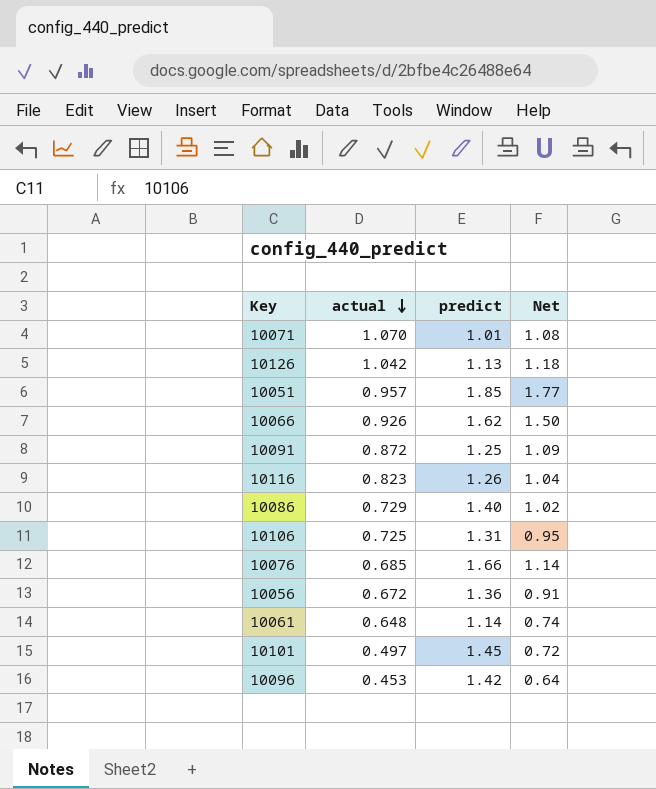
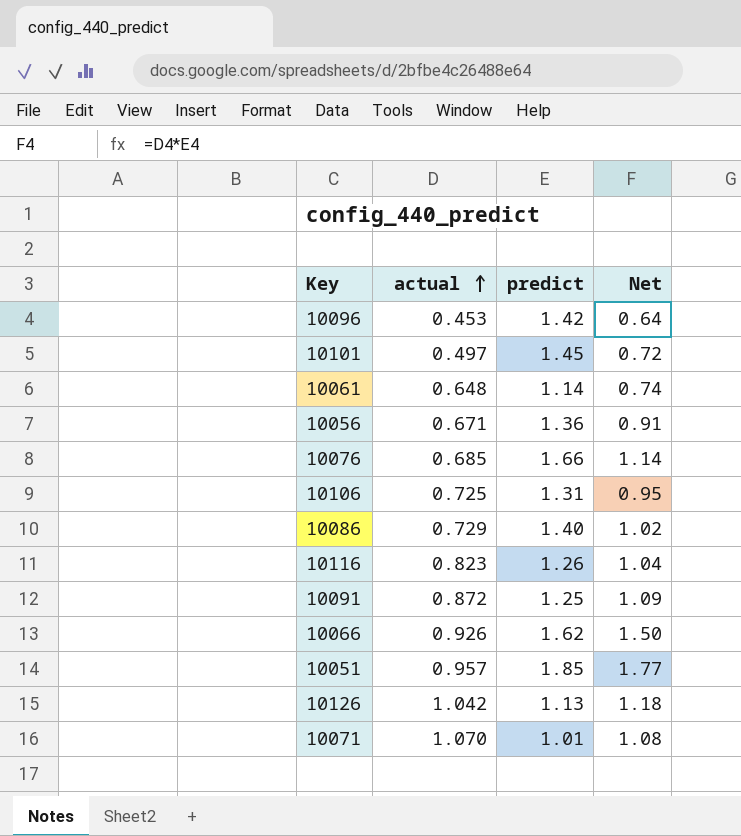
row order: actual descending -> actual ascending
10056 | actual: 0.672 -> 0.671

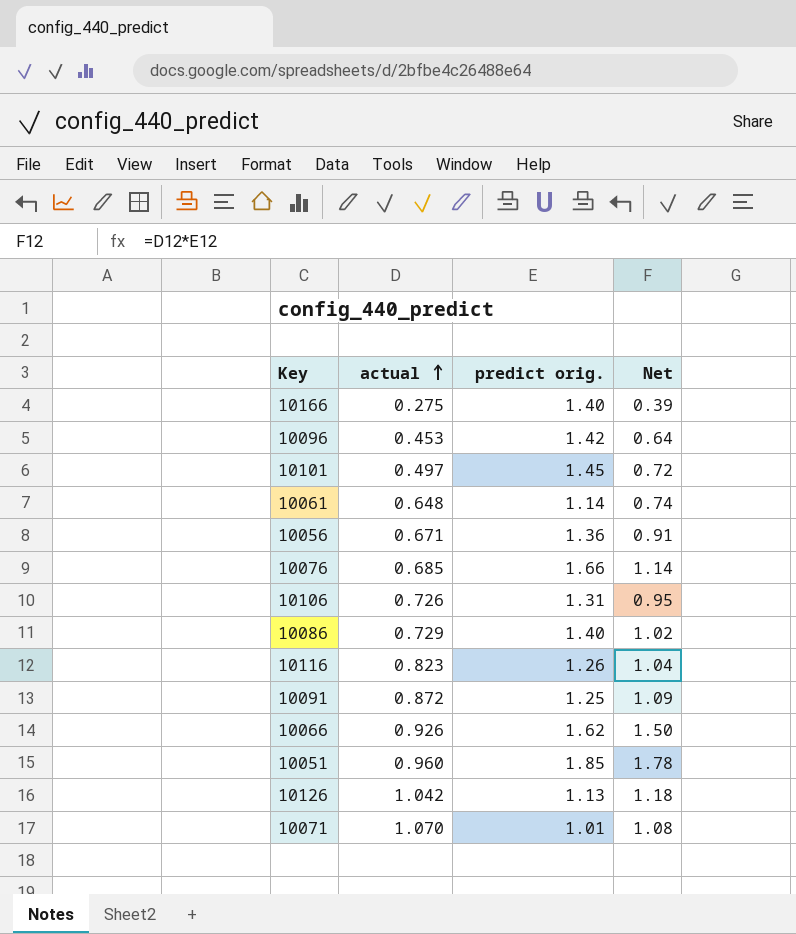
column name: predict -> predict orig.
row 10166: none -> 0.275 | 1.40 | 0.39
10106 | actual: 0.725 -> 0.726
10051 | actual: 0.957 -> 0.960
10051 | Net: 1.77 -> 1.78

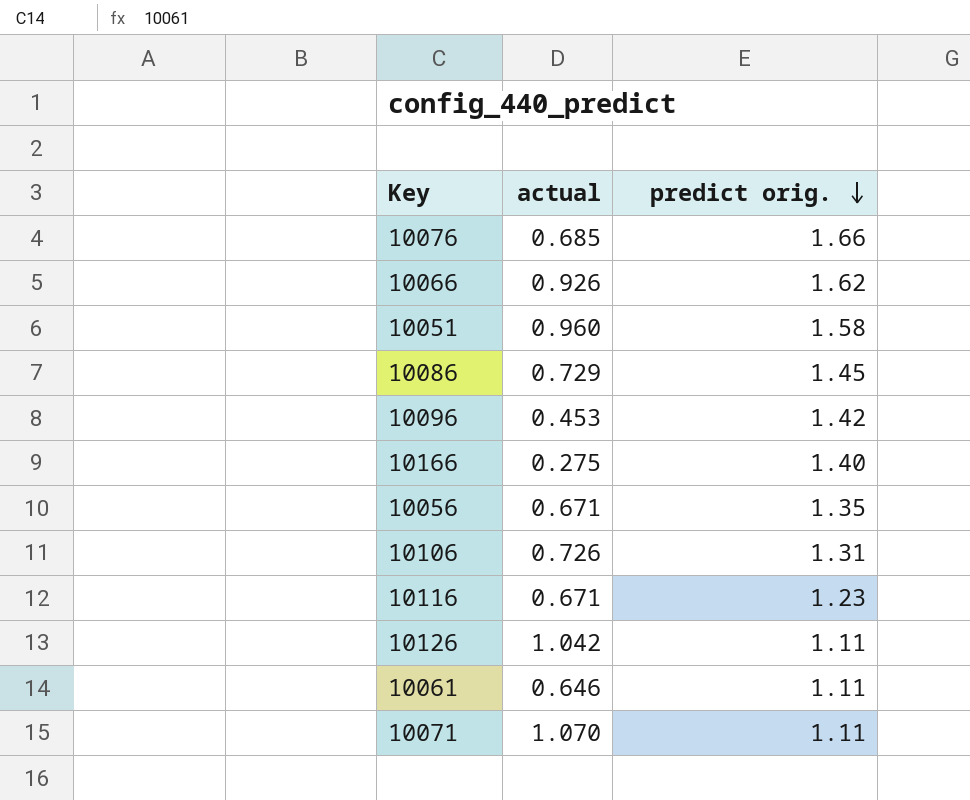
row order: actual ascending -> predict orig. descending
column Net | formula: [actual] * [predict orig.] -> none
row 10101: 0.497 | 1.45 | 0.72 -> none
row 10091: 0.872 | 1.25 | 1.09 -> none
10051 | predict orig.: 1.85 -> 1.58
10086 | predict orig.: 1.40 -> 1.45
10056 | predict orig.: 1.36 -> 1.35
10116 | actual: 0.823 -> 0.671
10116 | predict orig.: 1.26 -> 1.23
10126 | predict orig.: 1.13 -> 1.11
10061 | actual: 0.648 -> 0.646
10061 | predict orig.: 1.14 -> 1.11
10071 | predict orig.: 1.01 -> 1.11

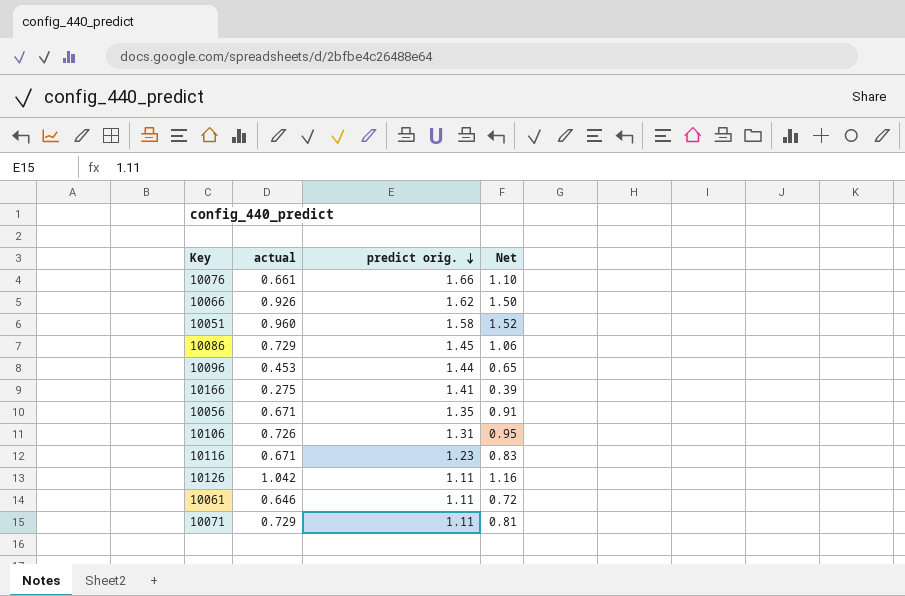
column Net | formula: none -> [actual] * [predict orig.]
10076 | actual: 0.685 -> 0.661
10096 | predict orig.: 1.42 -> 1.44
10166 | predict orig.: 1.40 -> 1.41
10071 | actual: 1.070 -> 0.729

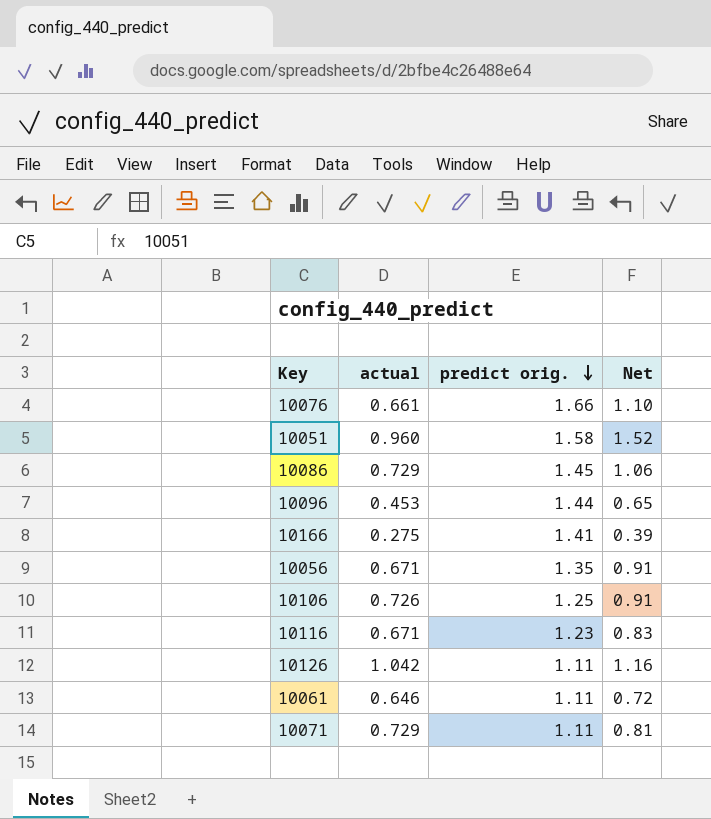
row 10066: 0.926 | 1.62 | 1.50 -> none
10106 | predict orig.: 1.31 -> 1.25
10106 | Net: 0.95 -> 0.91

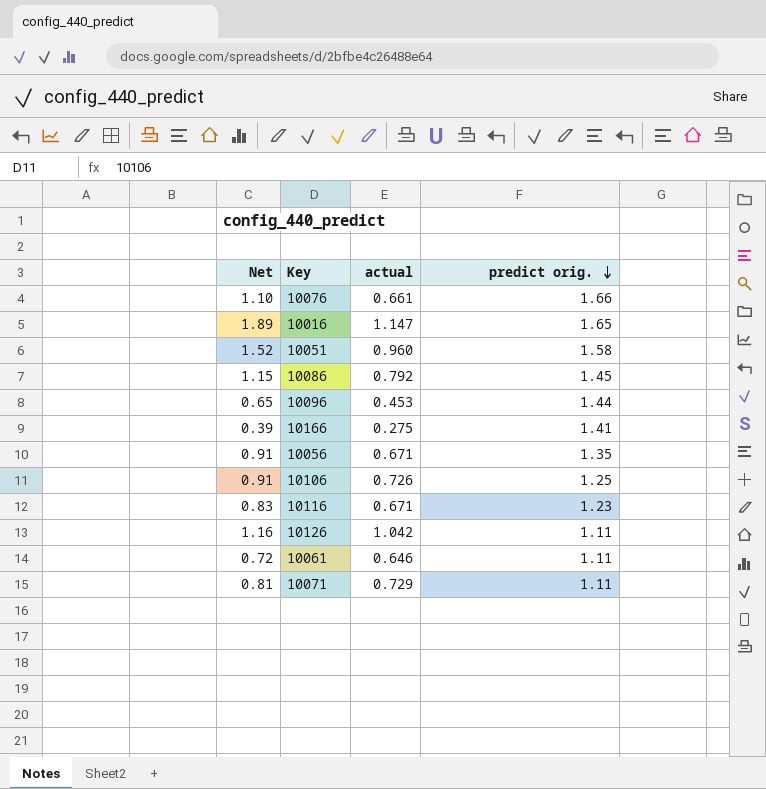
column Net | position: 4 -> 1
row 10016: none -> 1.89 | 1.147 | 1.65
10086 | Net: 1.06 -> 1.15
10086 | actual: 0.729 -> 0.792

